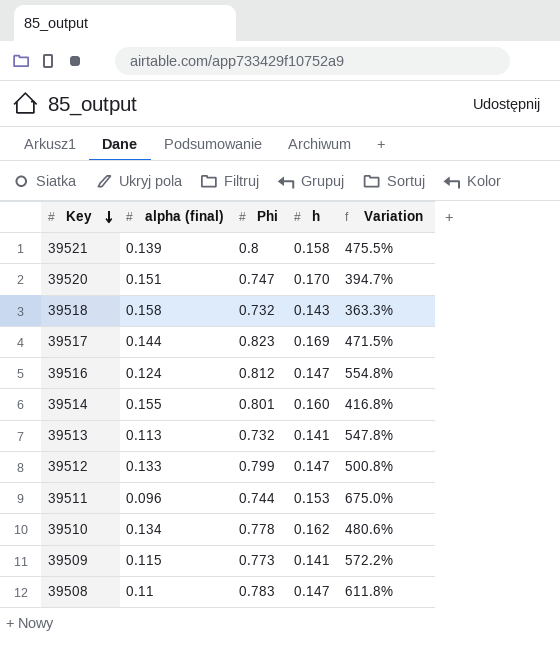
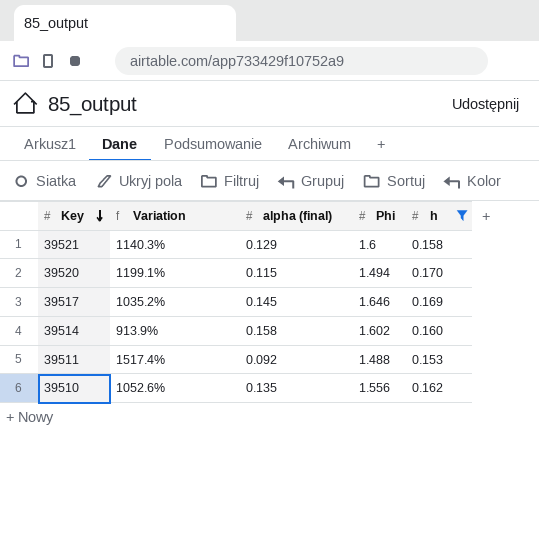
filter: none -> h >= 0.153
column Variation | position: 5 -> 2
39521 | Variation: 475.5% -> 1140.3%
39521 | alpha (final): 0.139 -> 0.129
39521 | Phi: 0.8 -> 1.6
39520 | Variation: 394.7% -> 1199.1%
39520 | alpha (final): 0.151 -> 0.115
39520 | Phi: 0.747 -> 1.494
39517 | Variation: 471.5% -> 1035.2%
39517 | alpha (final): 0.144 -> 0.145
39517 | Phi: 0.823 -> 1.646
39514 | Variation: 416.8% -> 913.9%
39514 | alpha (final): 0.155 -> 0.158
39514 | Phi: 0.801 -> 1.602
39511 | Variation: 675.0% -> 1517.4%
39511 | alpha (final): 0.096 -> 0.092
39511 | Phi: 0.744 -> 1.488
39510 | Variation: 480.6% -> 1052.6%
39510 | alpha (final): 0.134 -> 0.135
39510 | Phi: 0.778 -> 1.556

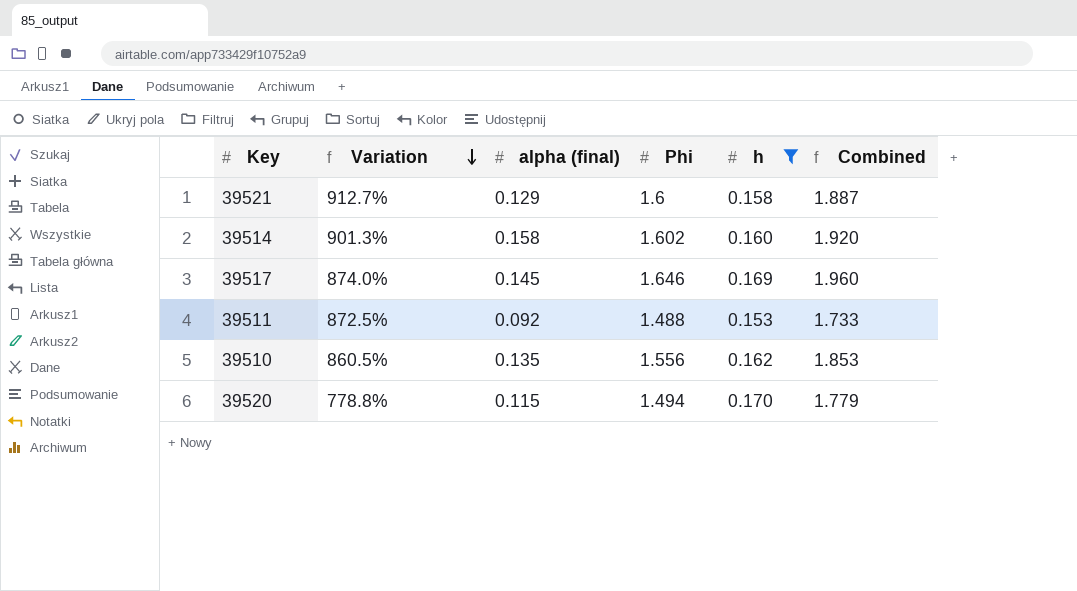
row order: Key descending -> Variation descending
column Variation | formula: ([Phi] - [alpha (final)]) / [alpha (final)] -> ([Phi] - [h]) / [h]
column Combined | formula: none -> [alpha (final)] + [Phi] + [h]

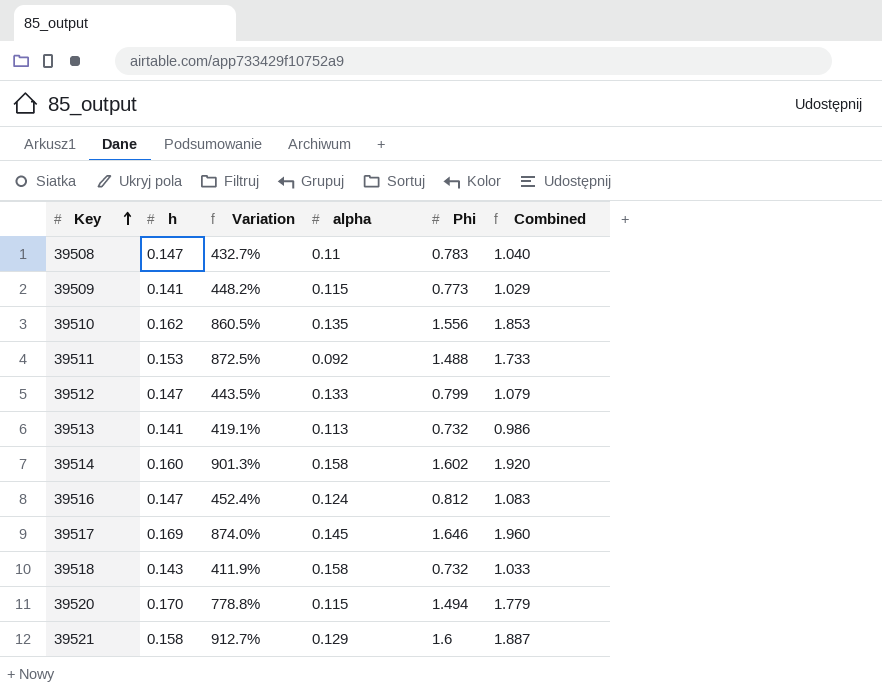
filter: h >= 0.153 -> none
row order: Variation descending -> Key ascending
column h | position: 5 -> 2
column name: alpha (final) -> alpha

